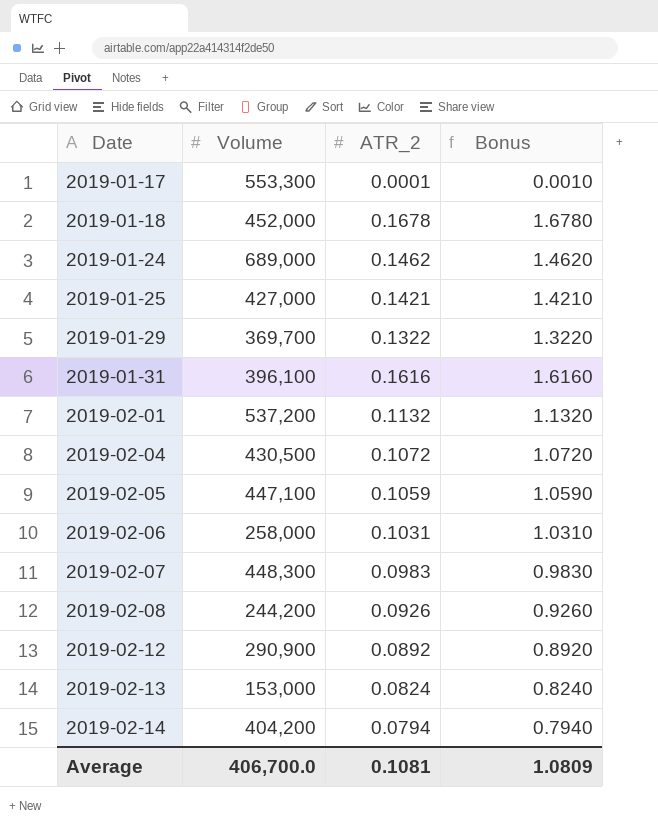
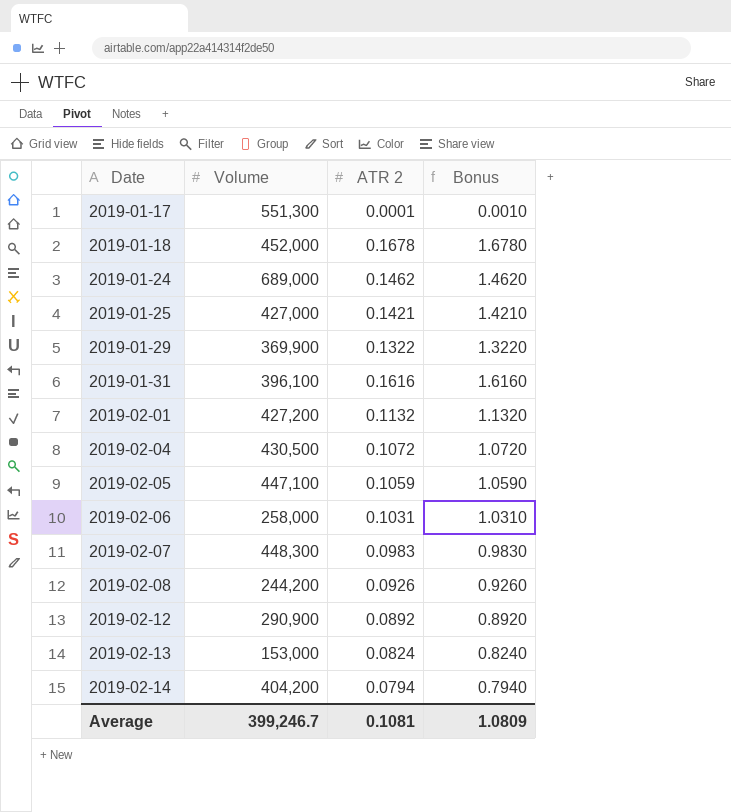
column name: ATR_2 -> ATR 2
2019-01-17 | Volume: 553,300 -> 551,300
2019-01-29 | Volume: 369,700 -> 369,900
2019-02-01 | Volume: 537,200 -> 427,200
Average | Volume: 406,700.0 -> 399,246.7

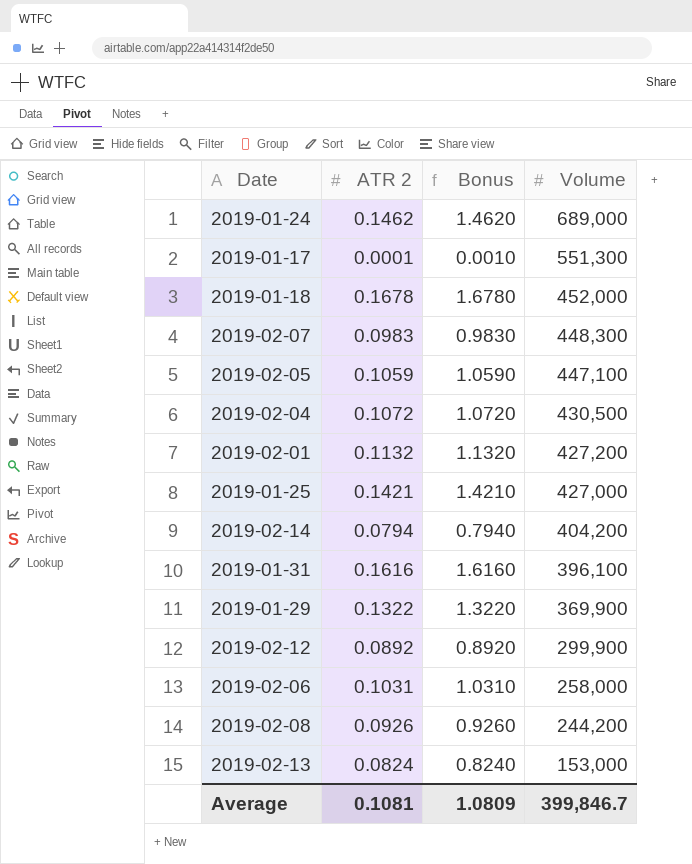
row order: Date ascending -> Volume descending
column Volume | position: 2 -> 4
2019-02-12 | Volume: 290,900 -> 299,900
Average | Volume: 399,246.7 -> 399,846.7

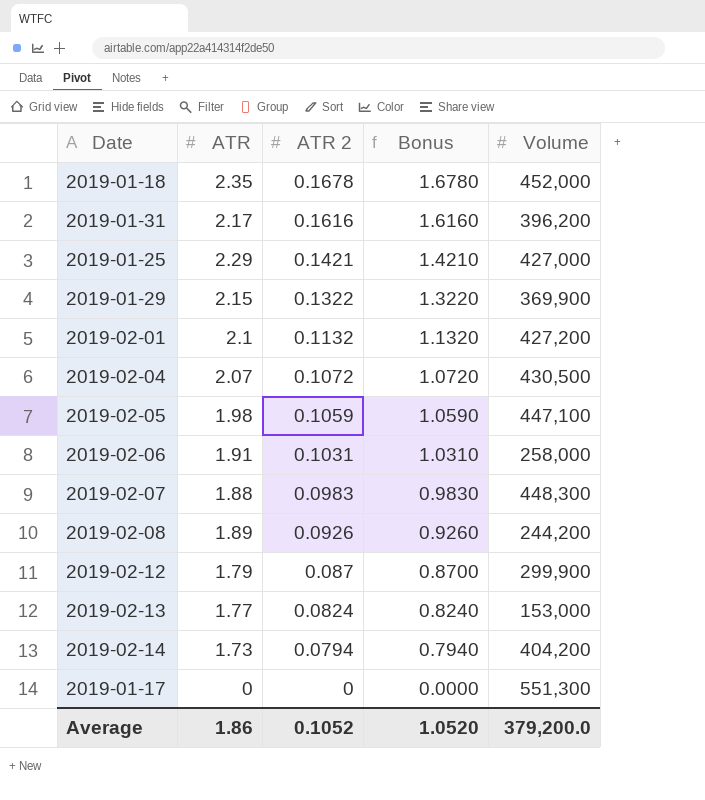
row order: Volume descending -> ATR 2 descending
column ATR | position: none -> 2
row 2019-01-24: 0.1462 | 1.4620 | 689,000 -> none
2019-01-31 | Volume: 396,100 -> 396,200
2019-02-12 | ATR 2: 0.0892 -> 0.087
2019-02-12 | Bonus: 0.8920 -> 0.8700
2019-01-17 | ATR 2: 0.0001 -> 0
2019-01-17 | Bonus: 0.0010 -> 0.0000
Average | ATR 2: 0.1081 -> 0.1052
Average | Bonus: 1.0809 -> 1.0520
Average | Volume: 399,846.7 -> 379,200.0

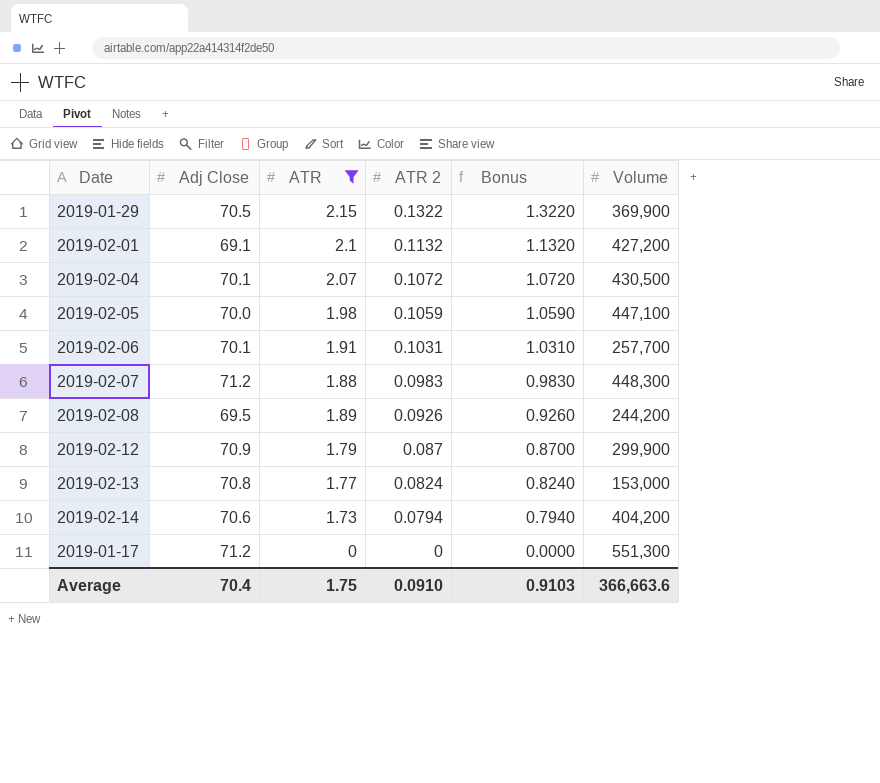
filter: none -> ATR <= 2.15
column Adj Close | position: none -> 2
2019-02-06 | Volume: 258,000 -> 257,700
Average | ATR: 1.86 -> 1.75
Average | ATR 2: 0.1052 -> 0.0910
Average | Bonus: 1.0520 -> 0.9103
Average | Volume: 379,200.0 -> 366,663.6

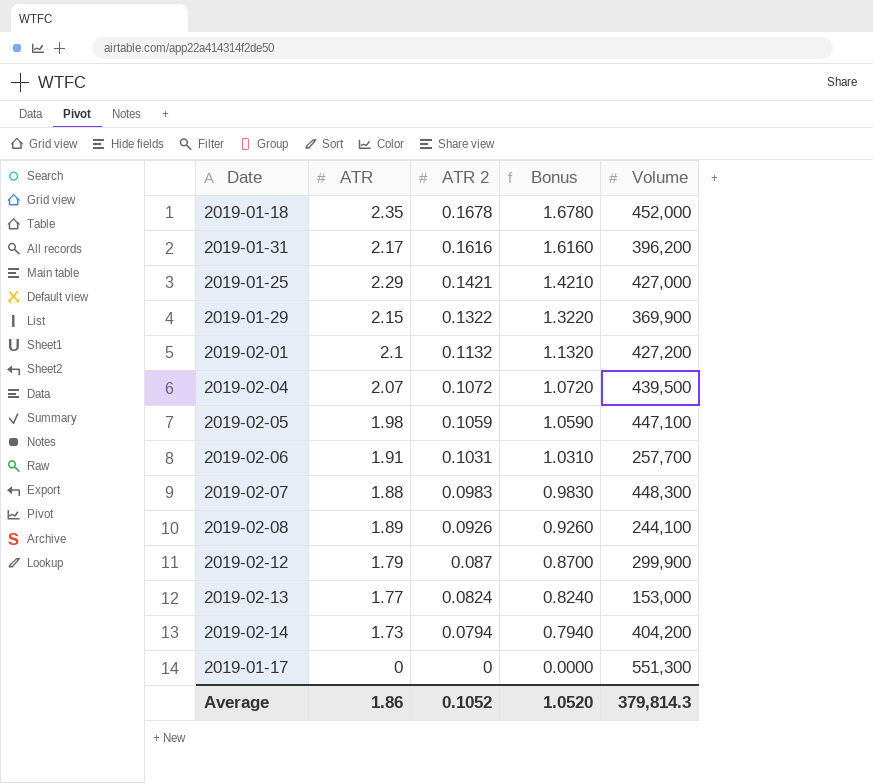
filter: ATR <= 2.15 -> none
column Adj Close | position: 2 -> none
2019-02-04 | Volume: 430,500 -> 439,500
2019-02-08 | Volume: 244,200 -> 244,100
Average | ATR: 1.75 -> 1.86
Average | ATR 2: 0.0910 -> 0.1052
Average | Bonus: 0.9103 -> 1.0520
Average | Volume: 366,663.6 -> 379,814.3

